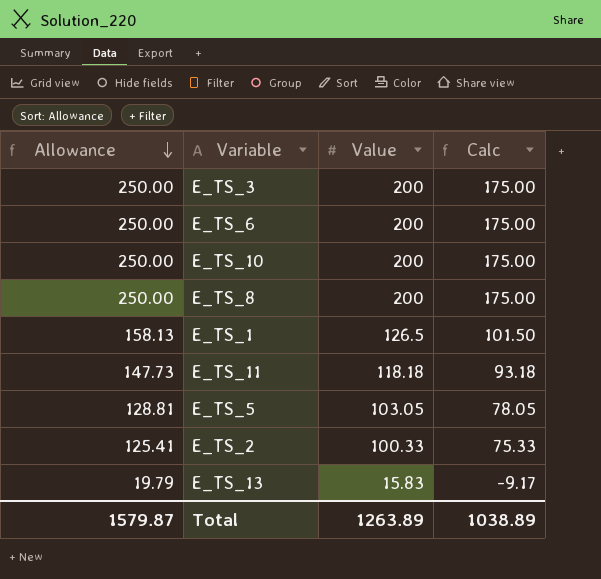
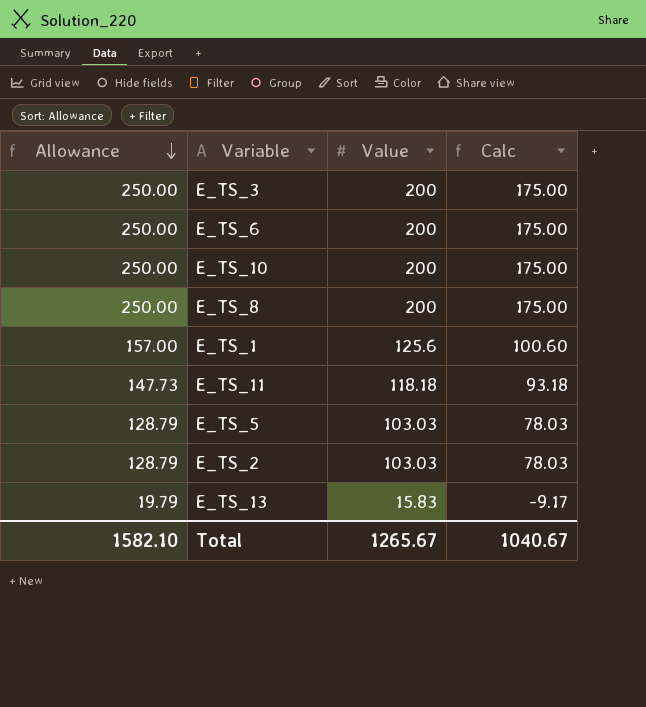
E_TS_1 | Allowance: 158.13 -> 157.00
E_TS_1 | Value: 126.5 -> 125.6
E_TS_1 | Calc: 101.50 -> 100.60
E_TS_5 | Allowance: 128.81 -> 128.79
E_TS_5 | Value: 103.05 -> 103.03
E_TS_5 | Calc: 78.05 -> 78.03
E_TS_2 | Allowance: 125.41 -> 128.79
E_TS_2 | Value: 100.33 -> 103.03
E_TS_2 | Calc: 75.33 -> 78.03
Total | Allowance: 1579.87 -> 1582.10
Total | Value: 1263.89 -> 1265.67
Total | Calc: 1038.89 -> 1040.67

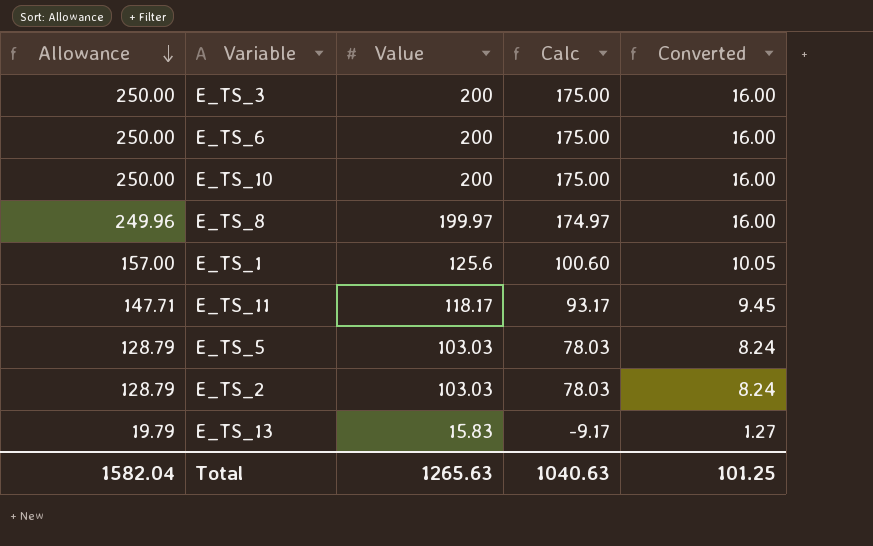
column Converted | formula: none -> [Value] * 0.08
E_TS_8 | Allowance: 250.00 -> 249.96
E_TS_8 | Value: 200 -> 199.97
E_TS_8 | Calc: 175.00 -> 174.97
E_TS_11 | Allowance: 147.73 -> 147.71
E_TS_11 | Value: 118.18 -> 118.17
E_TS_11 | Calc: 93.18 -> 93.17
Total | Allowance: 1582.10 -> 1582.04
Total | Value: 1265.67 -> 1265.63
Total | Calc: 1040.67 -> 1040.63

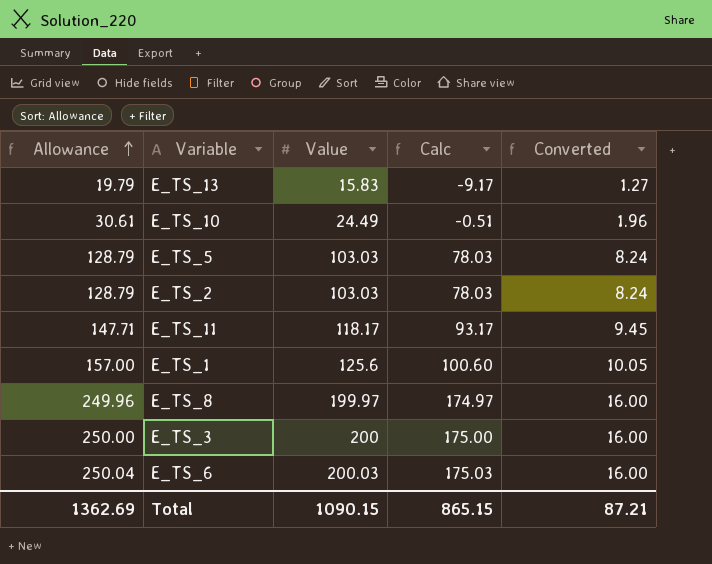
row order: Allowance descending -> Allowance ascending
E_TS_10 | Allowance: 250.00 -> 30.61
E_TS_10 | Value: 200 -> 24.49
E_TS_10 | Calc: 175.00 -> -0.51
E_TS_10 | Converted: 16.00 -> 1.96
E_TS_6 | Allowance: 250.00 -> 250.04
E_TS_6 | Value: 200 -> 200.03
E_TS_6 | Calc: 175.00 -> 175.03
Total | Allowance: 1582.04 -> 1362.69
Total | Value: 1265.63 -> 1090.15
Total | Calc: 1040.63 -> 865.15
Total | Converted: 101.25 -> 87.21

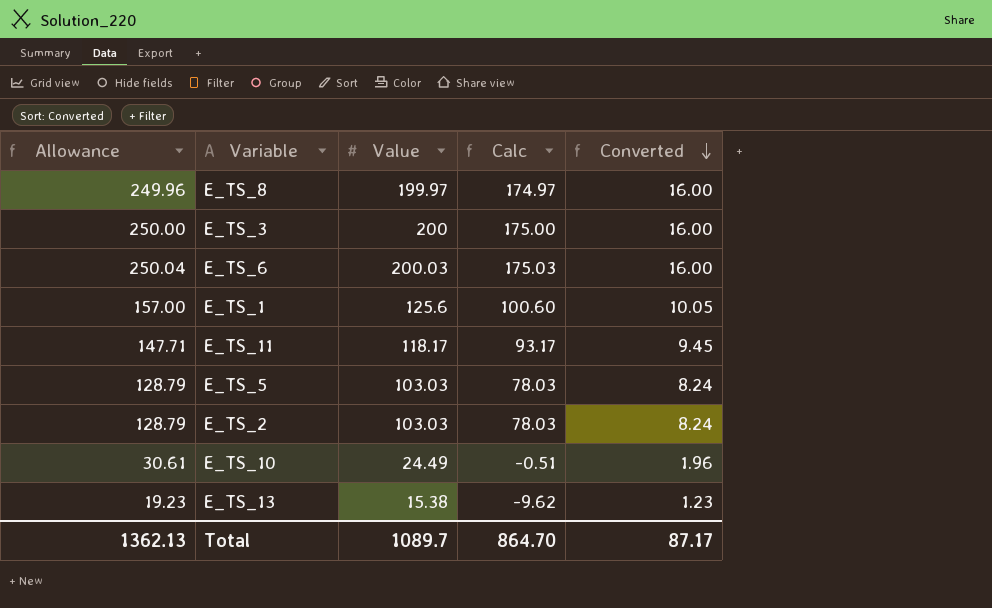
row order: Allowance ascending -> Converted descending
E_TS_13 | Allowance: 19.79 -> 19.23
E_TS_13 | Value: 15.83 -> 15.38
E_TS_13 | Calc: -9.17 -> -9.62
E_TS_13 | Converted: 1.27 -> 1.23
Total | Allowance: 1362.69 -> 1362.13
Total | Value: 1090.15 -> 1089.7
Total | Calc: 865.15 -> 864.70
Total | Converted: 87.21 -> 87.17

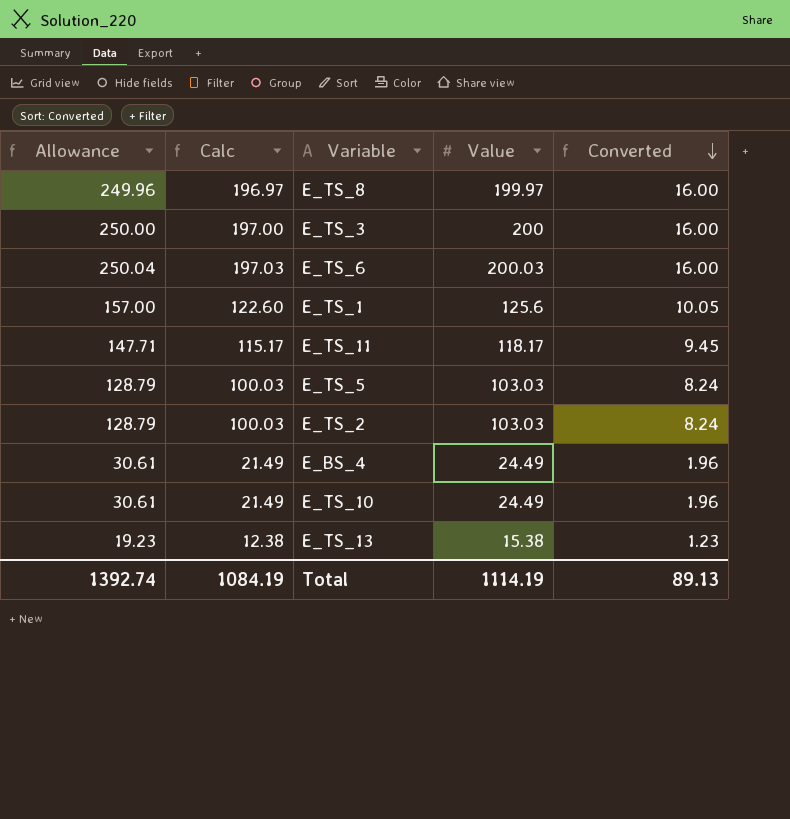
column Calc | formula: [Value] - 25 -> [Value] - 3
column Calc | position: 4 -> 2
row E_BS_4: none -> 30.61 | 21.49 | 24.49 | 1.96
Total | Allowance: 1362.13 -> 1392.74
Total | Calc: 864.70 -> 1084.19
Total | Value: 1089.7 -> 1114.19
Total | Converted: 87.17 -> 89.13

